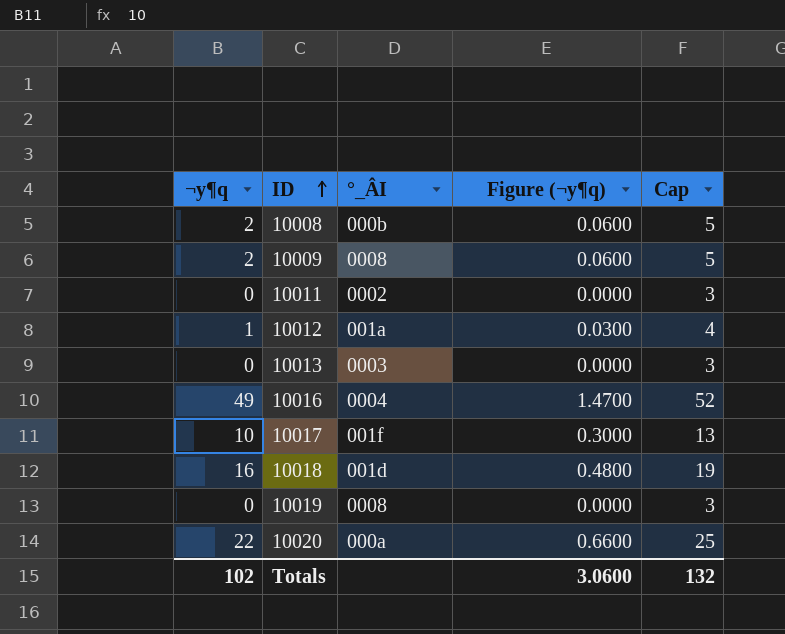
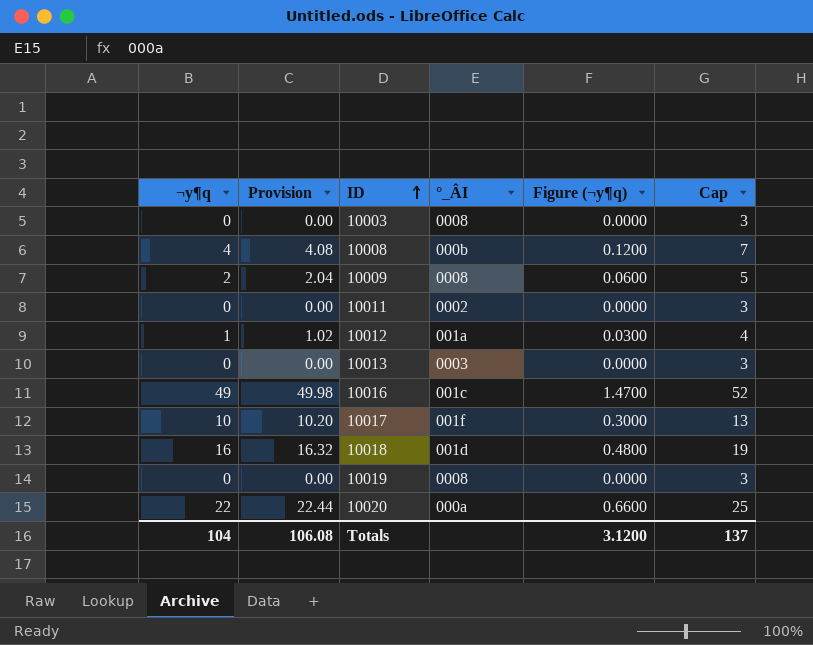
column Provision | formula: none -> [¬y¶q] * 1.02
row 10003: none -> 0 | 0.00 | 0008 | 0.0000 | 3
10008 | ¬y¶q: 2 -> 4
10008 | Figure (¬y¶q): 0.0600 -> 0.1200
10008 | Cap: 5 -> 7
10016 | °_ÂI: 0004 -> 001c
Totals | ¬y¶q: 102 -> 104
Totals | Figure (¬y¶q): 3.0600 -> 3.1200
Totals | Cap: 132 -> 137

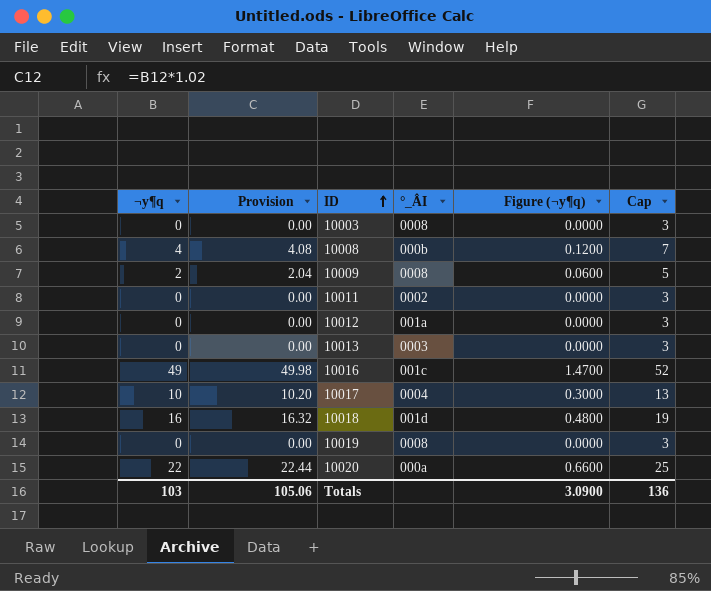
10012 | ¬y¶q: 1 -> 0
10012 | Provision: 1.02 -> 0.00
10012 | Figure (¬y¶q): 0.0300 -> 0.0000
10012 | Cap: 4 -> 3
10017 | °_ÂI: 001f -> 0004
Totals | ¬y¶q: 104 -> 103
Totals | Provision: 106.08 -> 105.06
Totals | Figure (¬y¶q): 3.1200 -> 3.0900
Totals | Cap: 137 -> 136

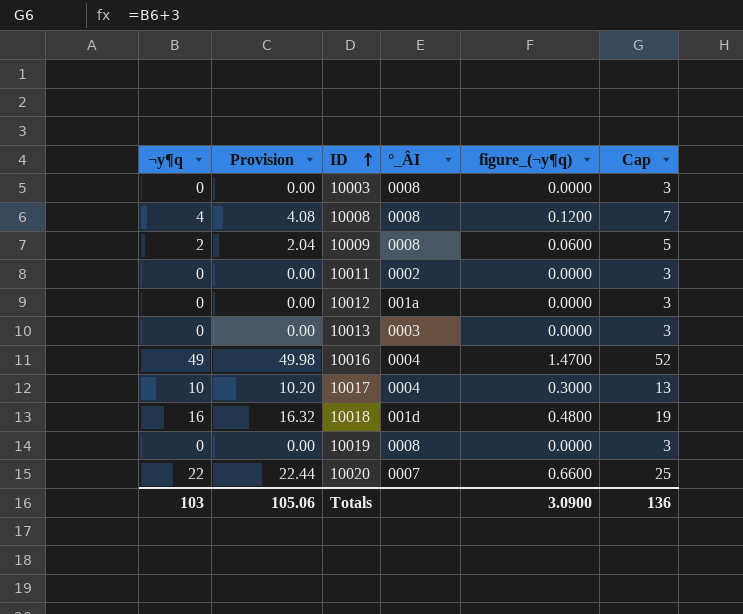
column name: Figure (¬y¶q) -> figure_(¬y¶q)
10008 | °_ÂI: 000b -> 0008
10016 | °_ÂI: 001c -> 0004
10020 | °_ÂI: 000a -> 0007

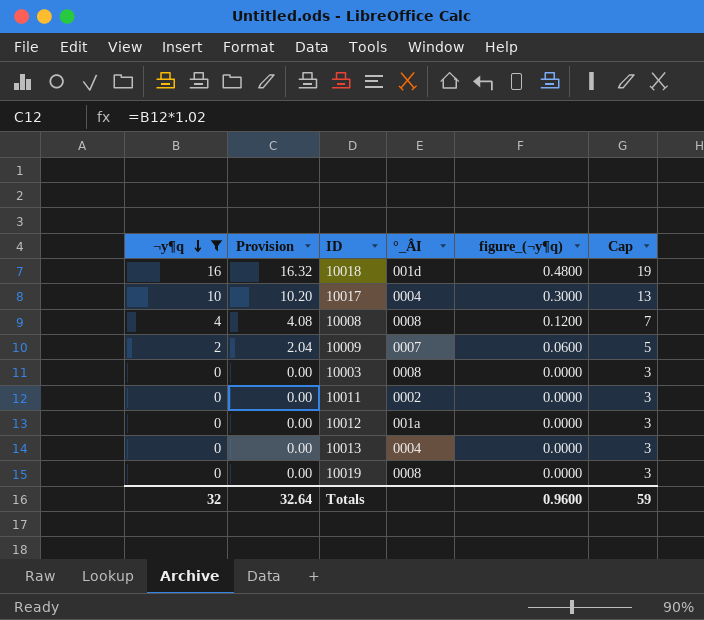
filter: none -> ¬y¶q <= 16
row order: ID ascending -> ¬y¶q descending
10009 | °_ÂI: 0008 -> 0007
10013 | °_ÂI: 0003 -> 0004
Totals | ¬y¶q: 103 -> 32
Totals | Provision: 105.06 -> 32.64
Totals | figure_(¬y¶q): 3.0900 -> 0.9600
Totals | Cap: 136 -> 59

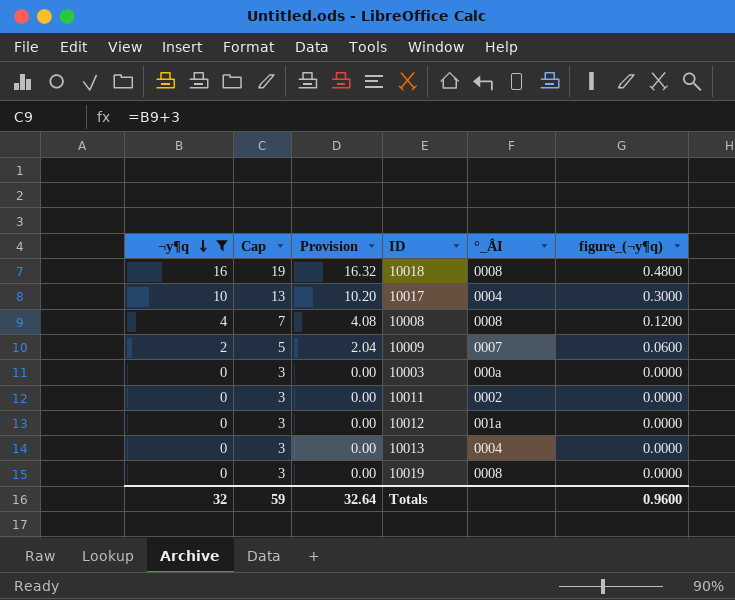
column Cap | position: 6 -> 2
10018 | °_ÂI: 001d -> 0008
10003 | °_ÂI: 0008 -> 000a

